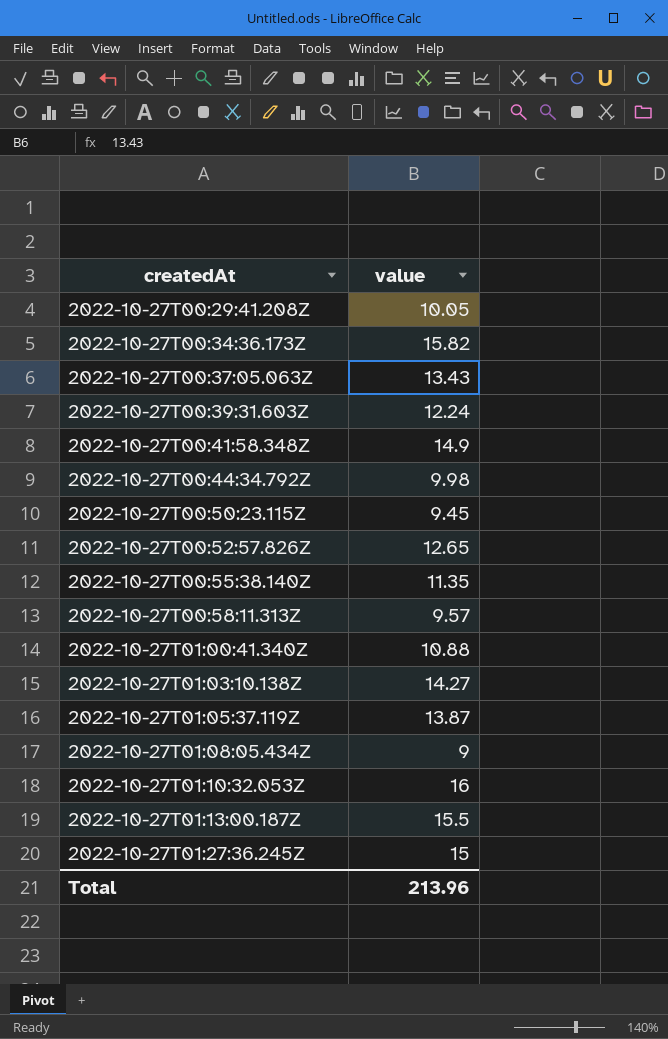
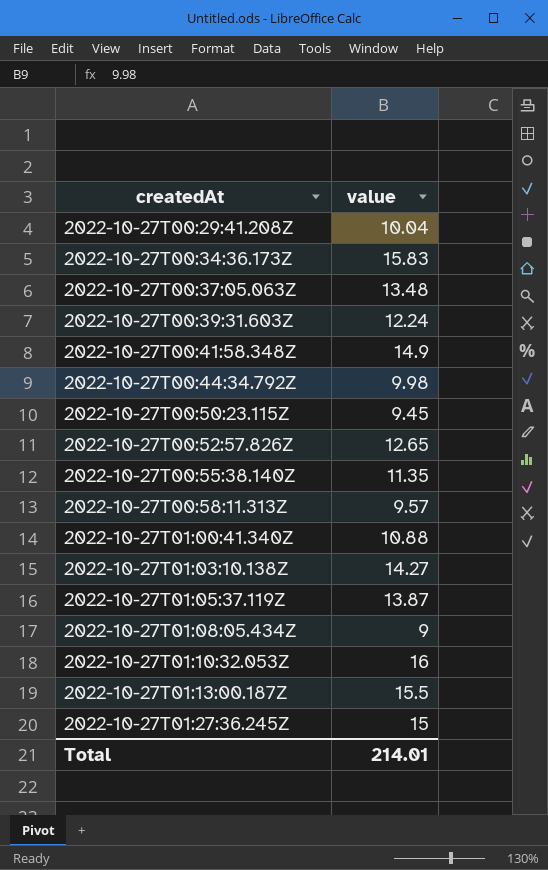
2022-10-27T00:29:41.208Z | value: 10.05 -> 10.04
2022-10-27T00:34:36.173Z | value: 15.82 -> 15.83
2022-10-27T00:37:05.063Z | value: 13.43 -> 13.48
Total | value: 213.96 -> 214.01

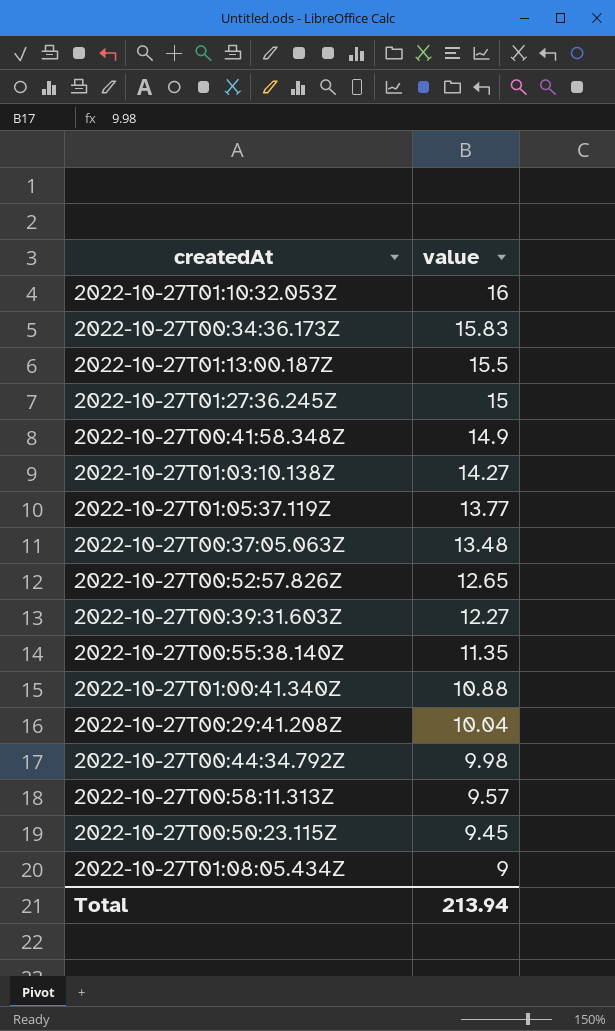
row order: createdAt ascending -> value descending
2022-10-27T01:05:37.119Z | value: 13.87 -> 13.77
2022-10-27T00:39:31.603Z | value: 12.24 -> 12.27
Total | value: 214.01 -> 213.94

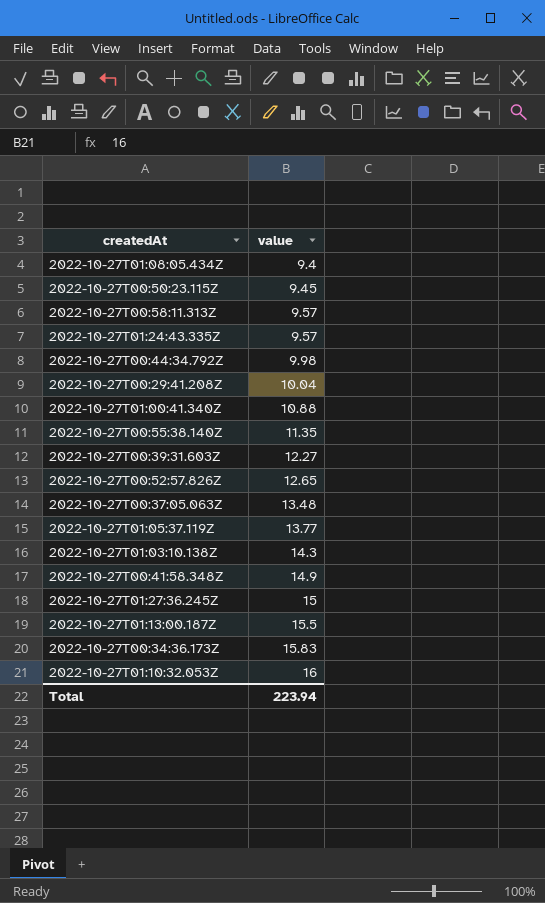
row order: value descending -> value ascending
2022-10-27T01:08:05.434Z | value: 9 -> 9.4
row 2022-10-27T01:24:43.335Z: none -> 9.57
2022-10-27T01:03:10.138Z | value: 14.27 -> 14.3
Total | value: 213.94 -> 223.94

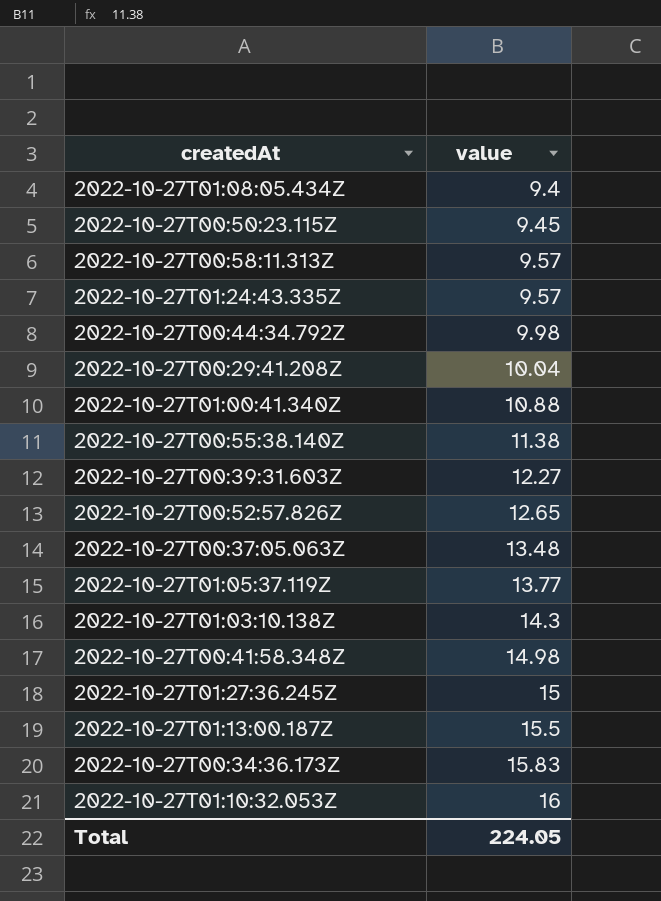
2022-10-27T00:55:38.140Z | value: 11.35 -> 11.38
2022-10-27T00:41:58.348Z | value: 14.9 -> 14.98
Total | value: 223.94 -> 224.05

